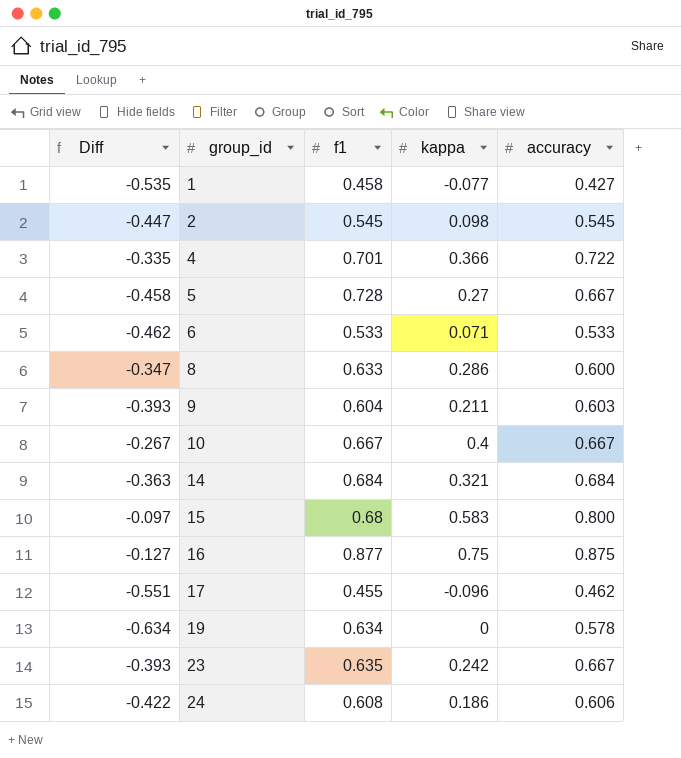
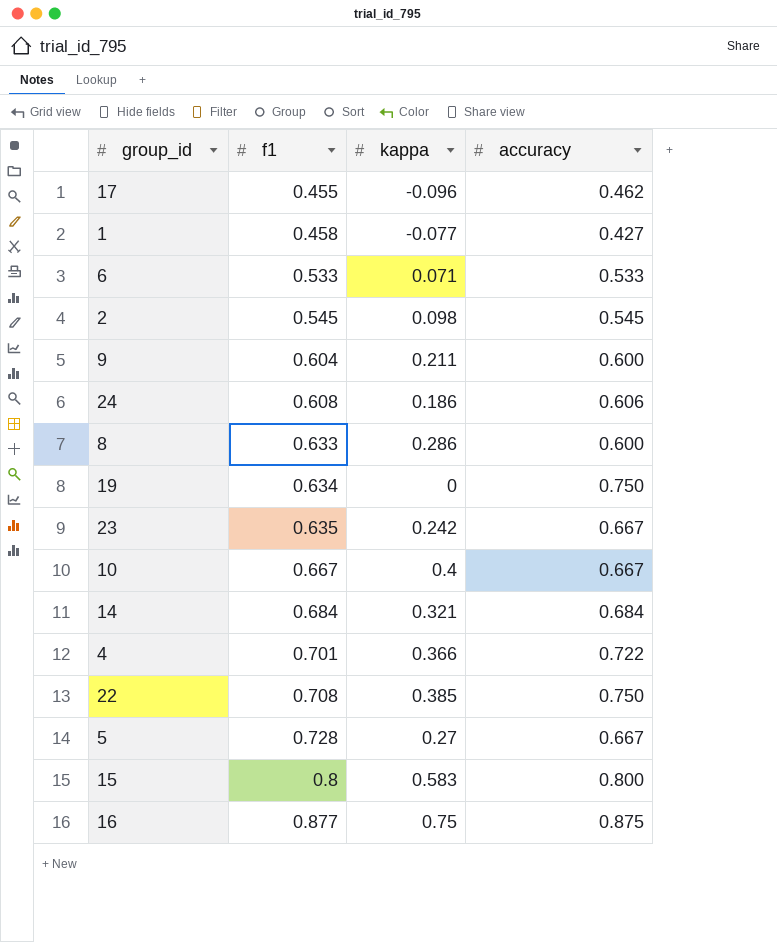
row order: group_id ascending -> f1 ascending
column Diff | formula: [kappa] - [f1] -> none
9 | accuracy: 0.603 -> 0.600
19 | accuracy: 0.578 -> 0.750
row 22: none -> 0.708 | 0.385 | 0.750
15 | f1: 0.68 -> 0.8

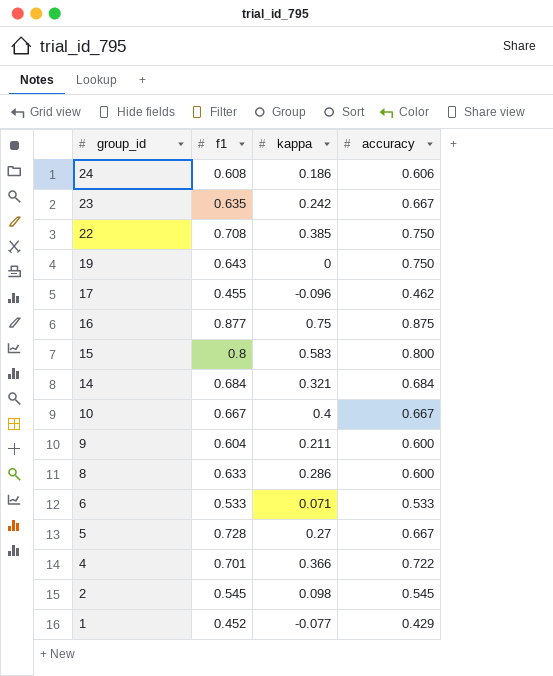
row order: f1 ascending -> group_id descending
19 | f1: 0.634 -> 0.643
1 | f1: 0.458 -> 0.452
1 | accuracy: 0.427 -> 0.429

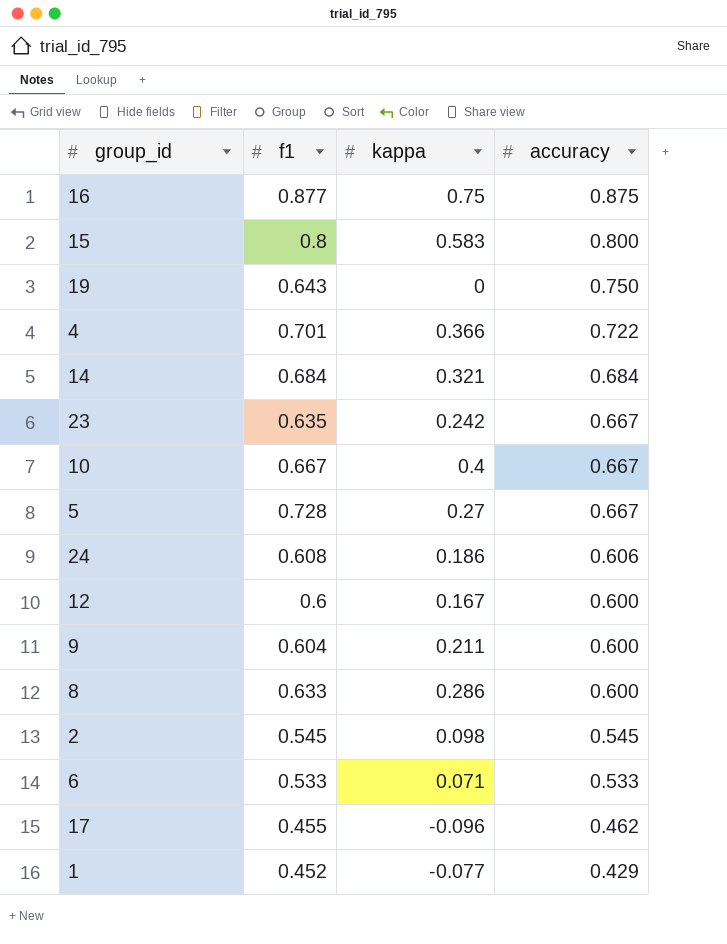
row order: group_id descending -> accuracy descending
row 22: 0.708 | 0.385 | 0.750 -> none
row 12: none -> 0.6 | 0.167 | 0.600

